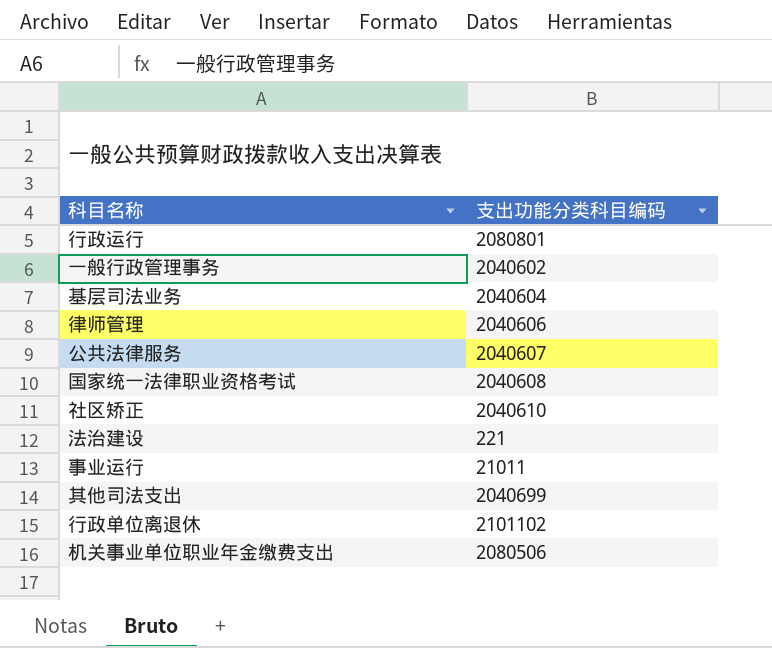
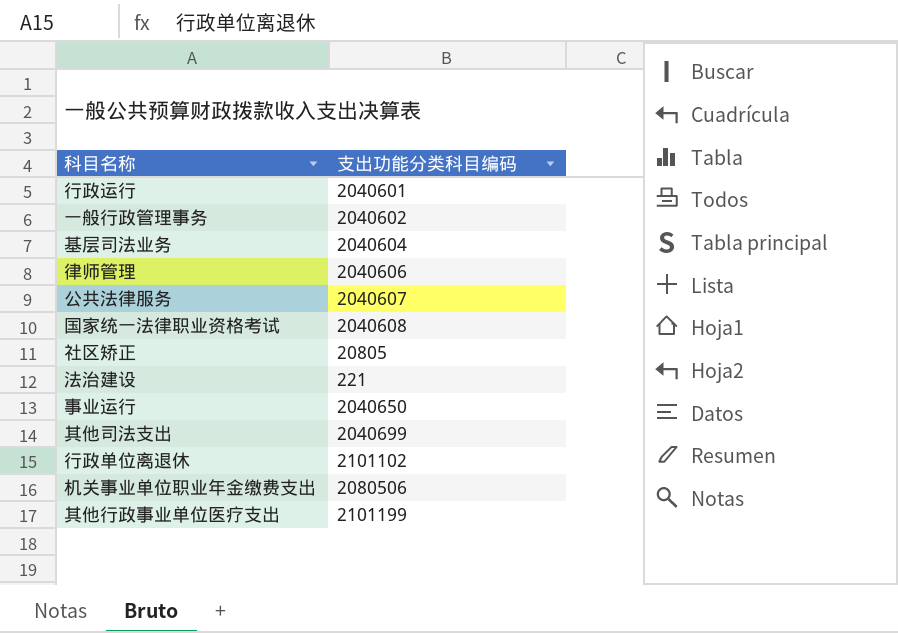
行政运行 | 支出功能分类科目编码: 2080801 -> 2040601
社区矫正 | 支出功能分类科目编码: 2040610 -> 20805
事业运行 | 支出功能分类科目编码: 21011 -> 2040650
row 其他行政事业单位医疗支出: none -> 2101199

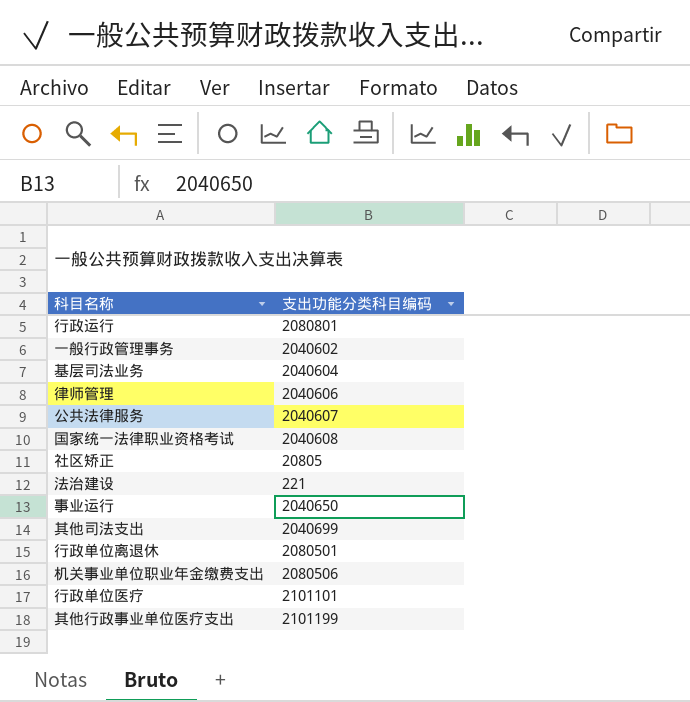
行政运行 | 支出功能分类科目编码: 2040601 -> 2080801
行政单位离退休 | 支出功能分类科目编码: 2101102 -> 2080501
row 行政单位医疗: none -> 2101101

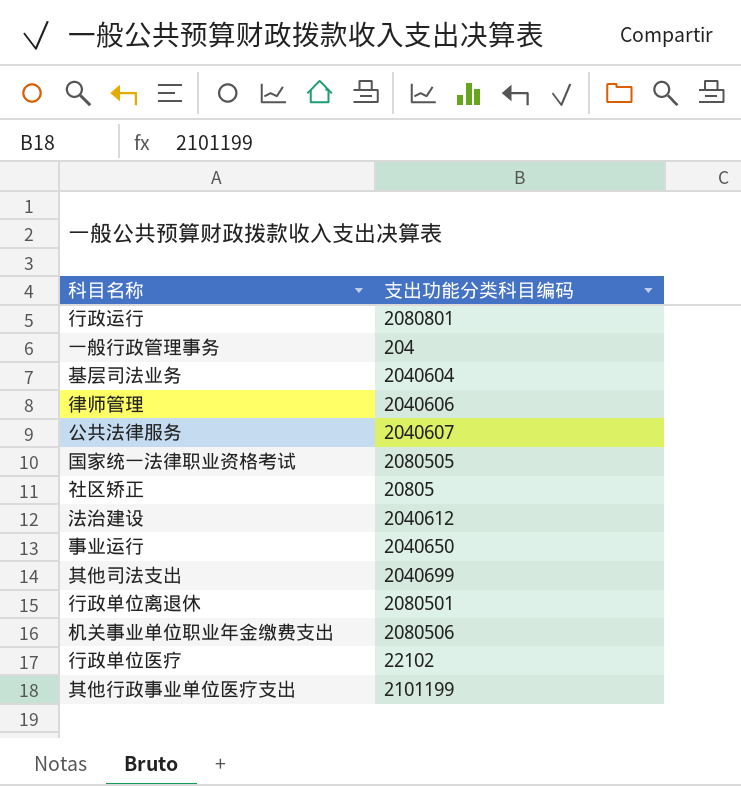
一般行政管理事务 | 支出功能分类科目编码: 2040602 -> 204
国家统一法律职业资格考试 | 支出功能分类科目编码: 2040608 -> 2080505
法治建设 | 支出功能分类科目编码: 221 -> 2040612
行政单位医疗 | 支出功能分类科目编码: 2101101 -> 22102

